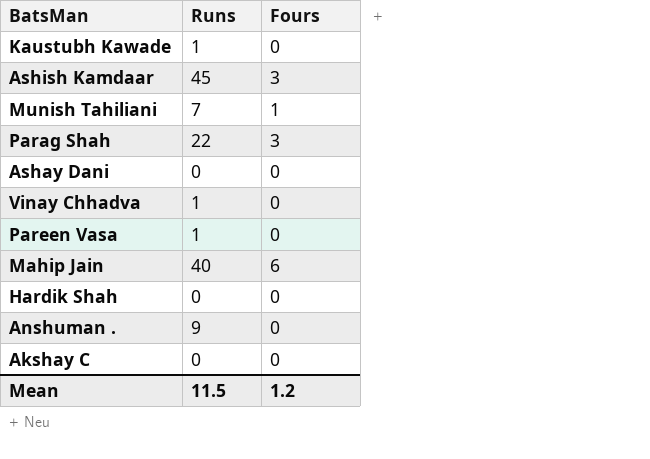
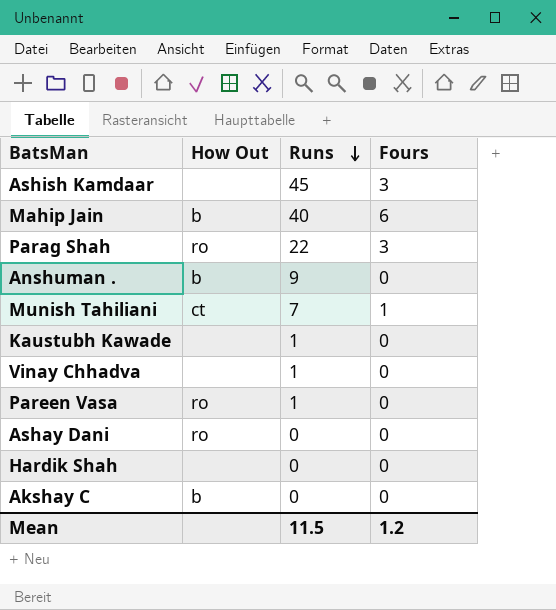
row order: none -> Runs descending
column How Out | position: none -> 2

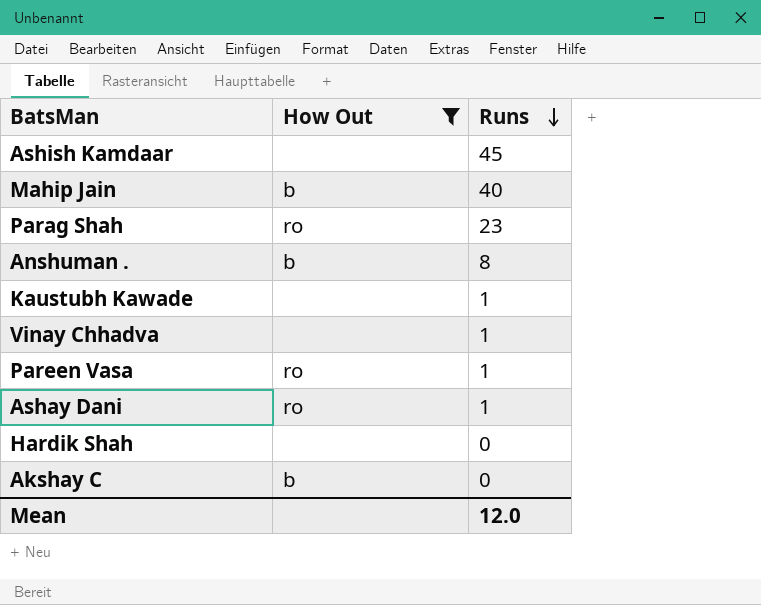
filter: none -> How Out != ct
column Fours | position: 4 -> none
Parag Shah | Runs: 22 -> 23
Anshuman . | Runs: 9 -> 8
Ashay Dani | Runs: 0 -> 1
Mean | Runs: 11.5 -> 12.0

